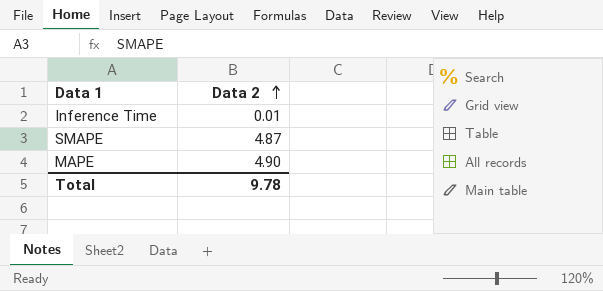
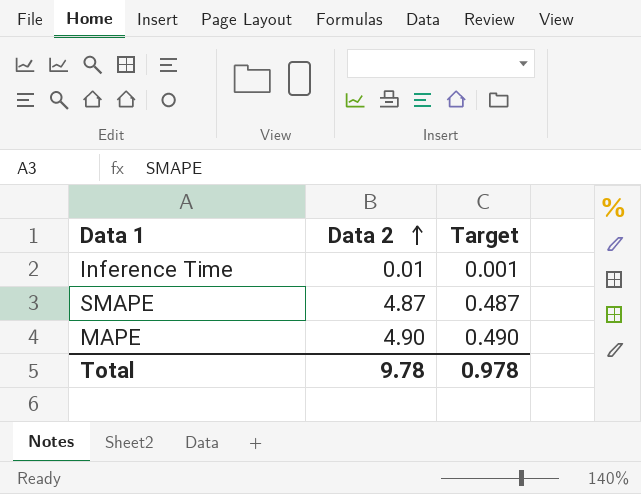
column Target | formula: none -> [Data 2] * 0.1

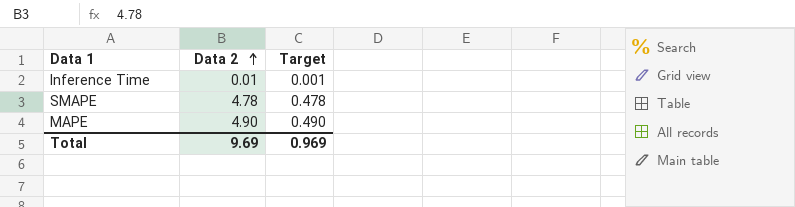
SMAPE | Data 2: 4.87 -> 4.78
SMAPE | Target: 0.487 -> 0.478
Total | Data 2: 9.78 -> 9.69
Total | Target: 0.978 -> 0.969

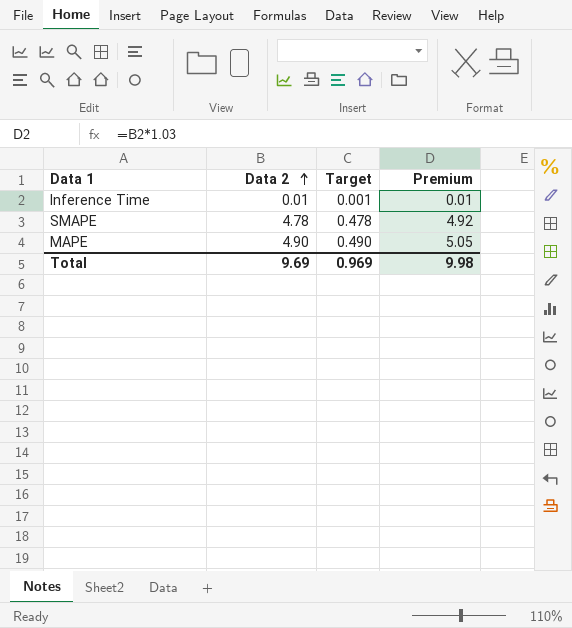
column Premium | formula: none -> [Data 2] * 1.03

